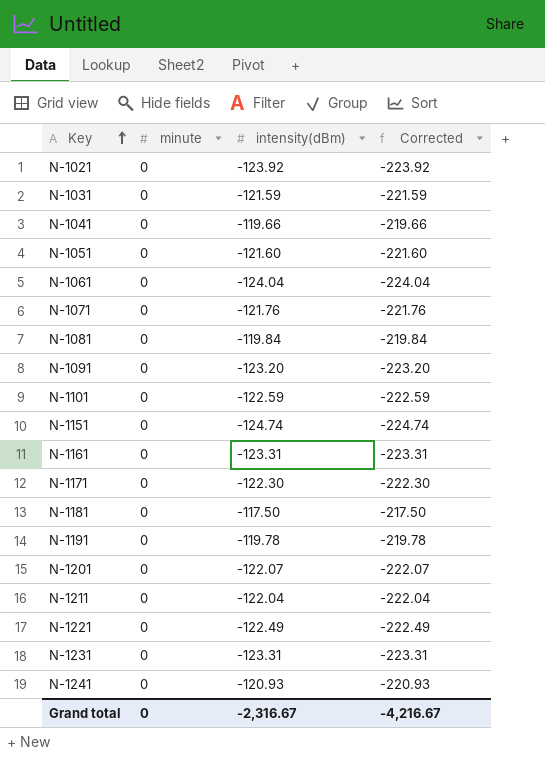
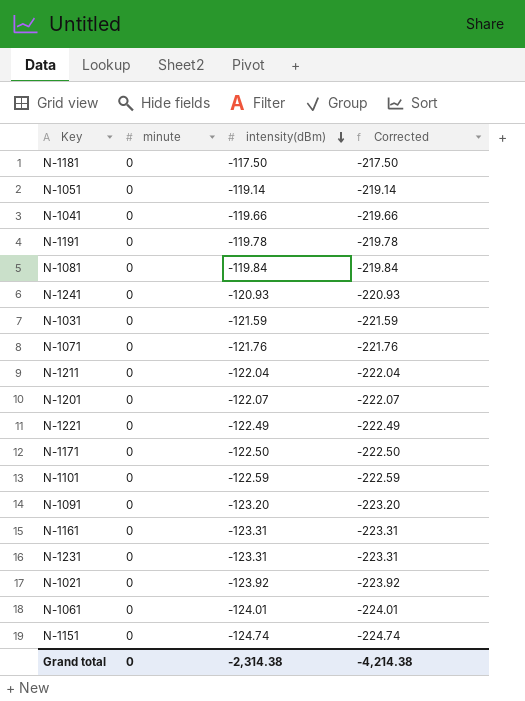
row order: Key ascending -> intensity(dBm) descending
N-1051 | intensity(dBm): -121.60 -> -119.14
N-1051 | Corrected: -221.60 -> -219.14
N-1171 | intensity(dBm): -122.30 -> -122.50
N-1171 | Corrected: -222.30 -> -222.50
N-1061 | intensity(dBm): -124.04 -> -124.01
N-1061 | Corrected: -224.04 -> -224.01
Grand total | intensity(dBm): -2,316.67 -> -2,314.38
Grand total | Corrected: -4,216.67 -> -4,214.38

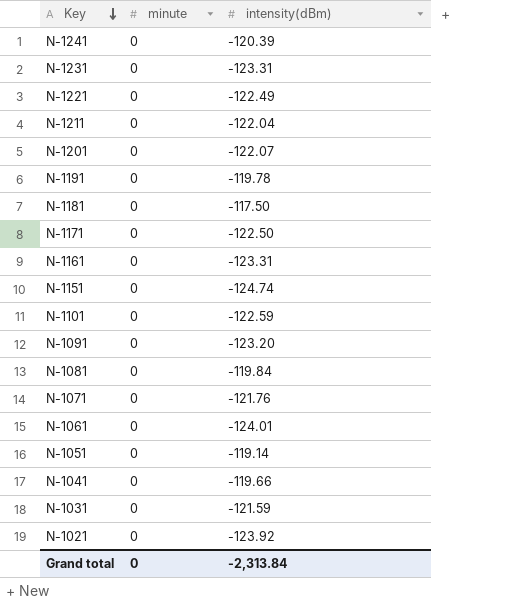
row order: intensity(dBm) descending -> Key descending
column Corrected | formula: [intensity(dBm)] - 100 -> none
N-1241 | intensity(dBm): -120.93 -> -120.39
Grand total | intensity(dBm): -2,314.38 -> -2,313.84

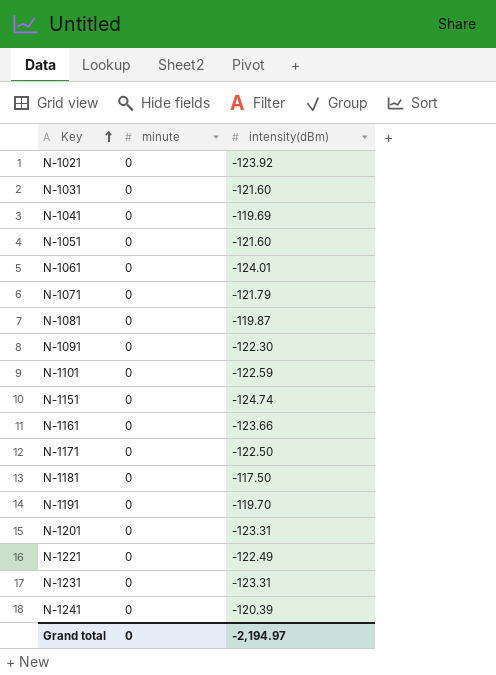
row order: Key descending -> Key ascending
row N-1211: 0 | -122.04 -> none
N-1031 | intensity(dBm): -121.59 -> -121.60
N-1041 | intensity(dBm): -119.66 -> -119.69
N-1051 | intensity(dBm): -119.14 -> -121.60
N-1071 | intensity(dBm): -121.76 -> -121.79
N-1081 | intensity(dBm): -119.84 -> -119.87
N-1091 | intensity(dBm): -123.20 -> -122.30
N-1161 | intensity(dBm): -123.31 -> -123.66
N-1191 | intensity(dBm): -119.78 -> -119.70
N-1201 | intensity(dBm): -122.07 -> -123.31
Grand total | intensity(dBm): -2,313.84 -> -2,194.97

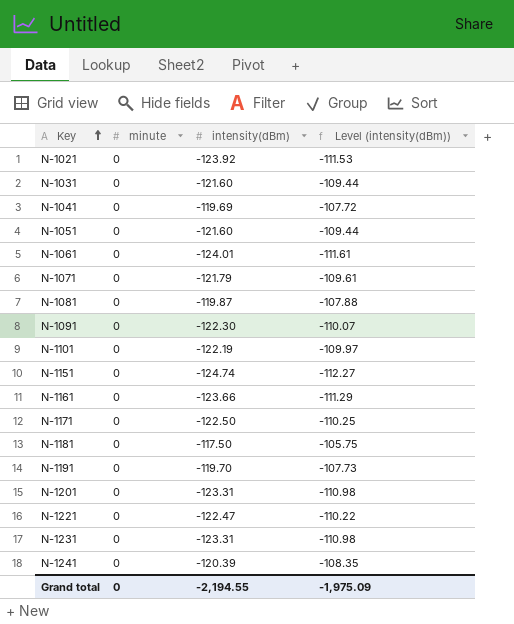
column Level (intensity(dBm)) | formula: none -> [intensity(dBm)] * 0.9
N-1101 | intensity(dBm): -122.59 -> -122.19
N-1221 | intensity(dBm): -122.49 -> -122.47
Grand total | intensity(dBm): -2,194.97 -> -2,194.55

